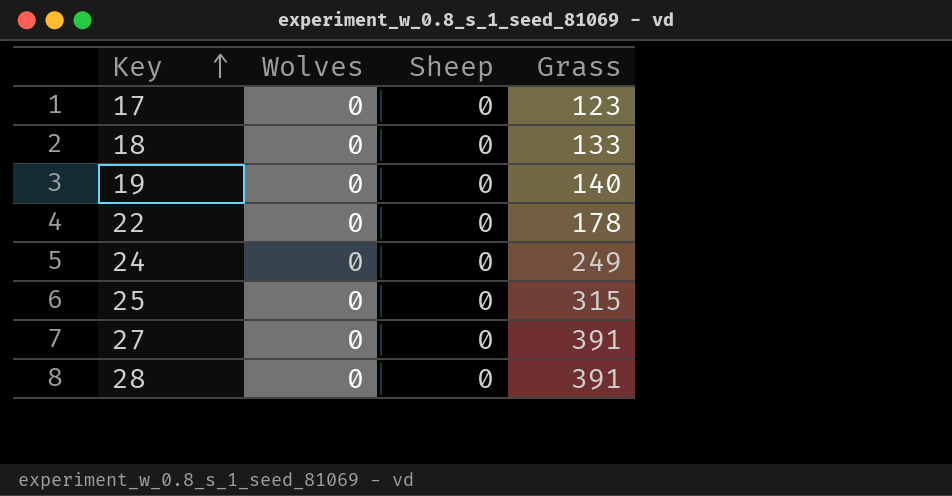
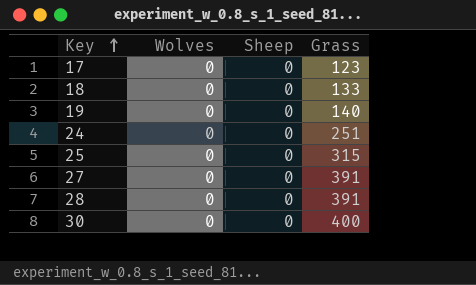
row 22: 0 | 0 | 178 -> none
24 | Grass: 249 -> 251
row 30: none -> 0 | 0 | 400

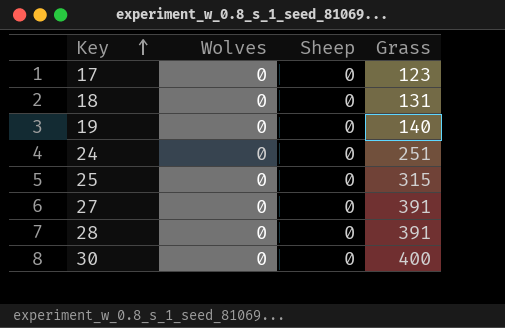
18 | Grass: 133 -> 131

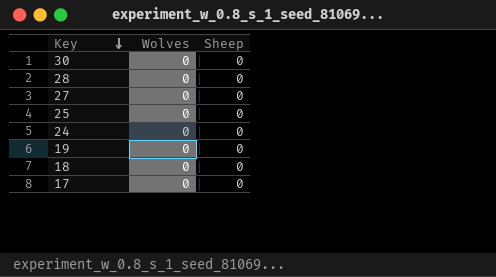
row order: Key ascending -> Key descending
column Grass | position: 4 -> none

